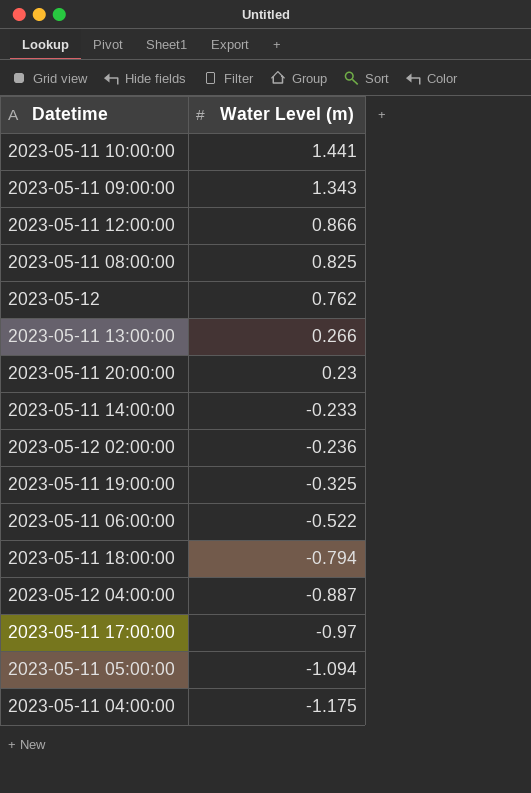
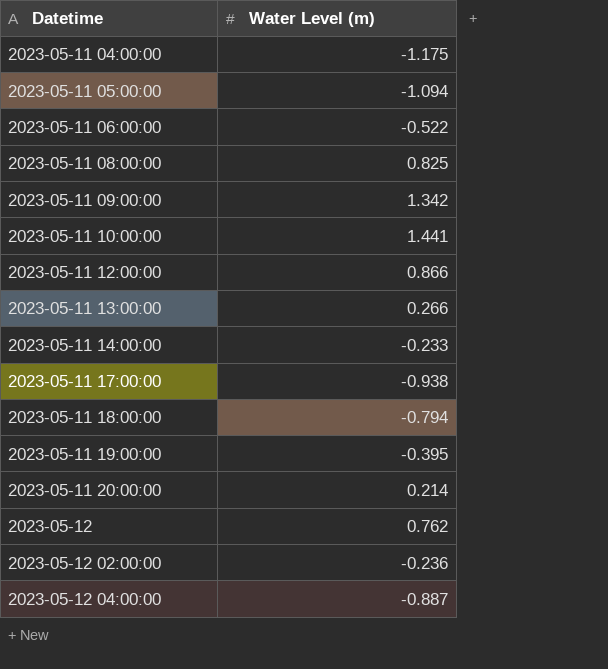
row order: Water Level (m) descending -> Datetime ascending
2023-05-11 09:00:00 | Water Level (m): 1.343 -> 1.342
2023-05-11 17:00:00 | Water Level (m): -0.97 -> -0.938
2023-05-11 19:00:00 | Water Level (m): -0.325 -> -0.395
2023-05-11 20:00:00 | Water Level (m): 0.23 -> 0.214

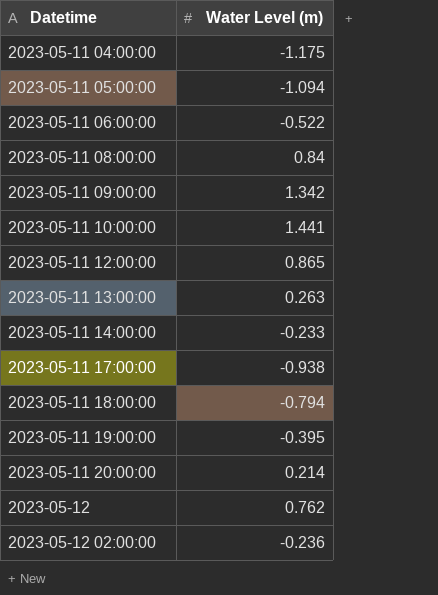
row 2023-05-12 04:00:00: -0.887 -> none
2023-05-11 08:00:00 | Water Level (m): 0.825 -> 0.84
2023-05-11 12:00:00 | Water Level (m): 0.866 -> 0.865
2023-05-11 13:00:00 | Water Level (m): 0.266 -> 0.263

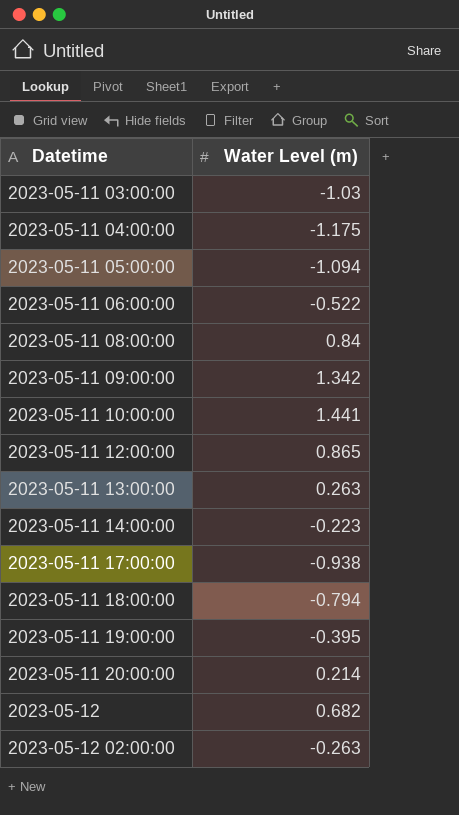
row 2023-05-11 03:00:00: none -> -1.03
2023-05-11 14:00:00 | Water Level (m): -0.233 -> -0.223
2023-05-12 | Water Level (m): 0.762 -> 0.682
2023-05-12 02:00:00 | Water Level (m): -0.236 -> -0.263

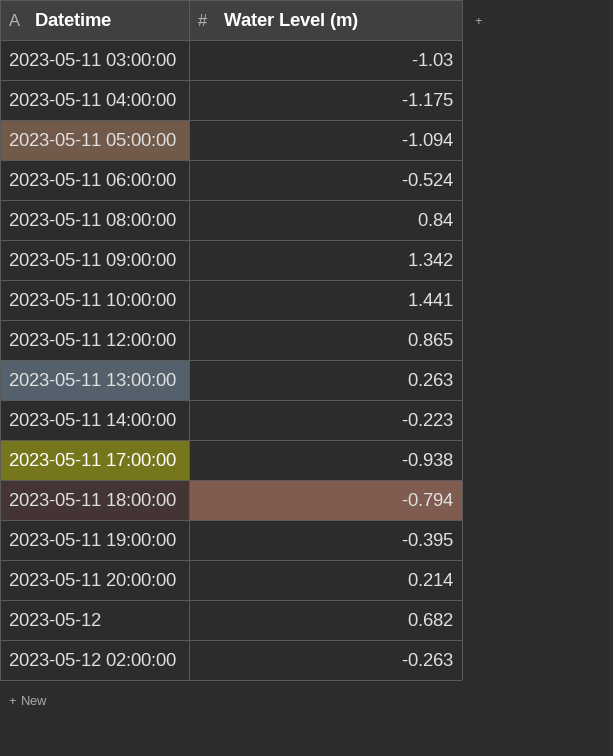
2023-05-11 06:00:00 | Water Level (m): -0.522 -> -0.524

